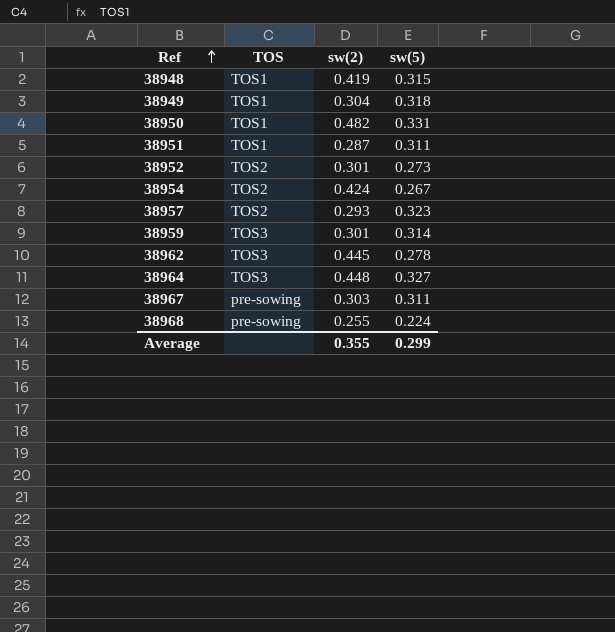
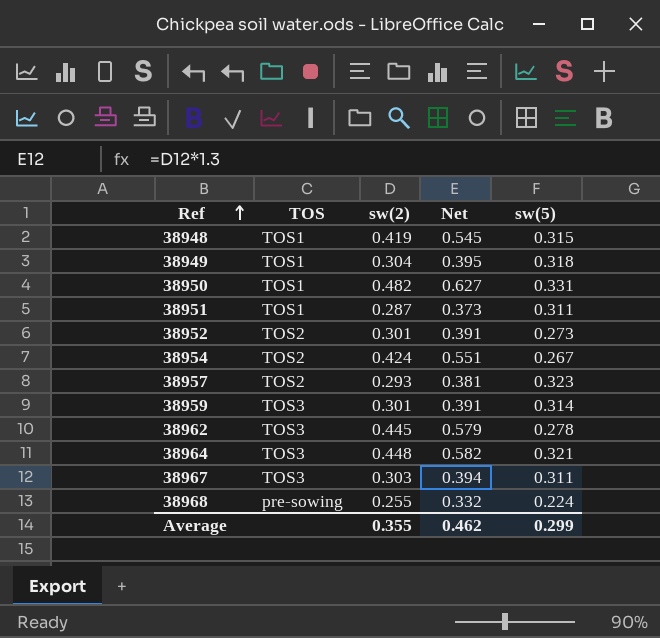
column Net | formula: none -> [sw(2)] * 1.3
38964 | sw(5): 0.327 -> 0.321
38967 | TOS: pre-sowing -> TOS3

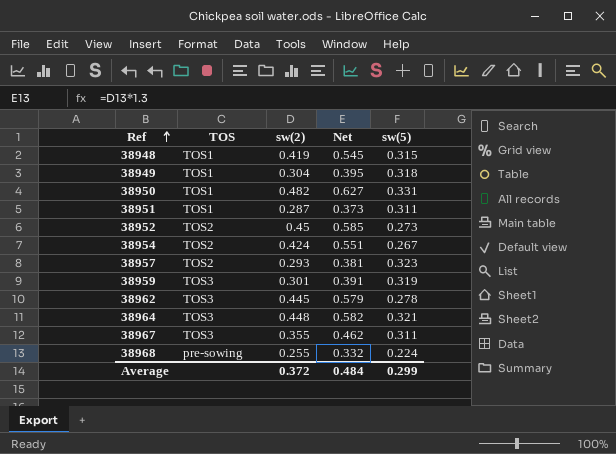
38952 | sw(2): 0.301 -> 0.45
38952 | Net: 0.391 -> 0.585
38959 | sw(5): 0.314 -> 0.319
38967 | sw(2): 0.303 -> 0.355
38967 | Net: 0.394 -> 0.462
Average | sw(2): 0.355 -> 0.372
Average | Net: 0.462 -> 0.484

